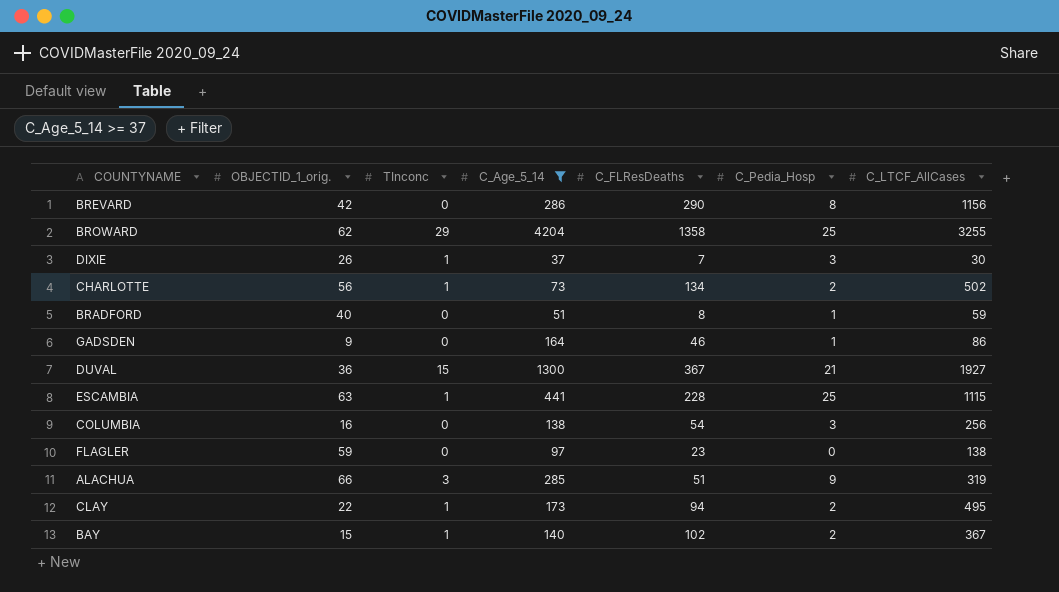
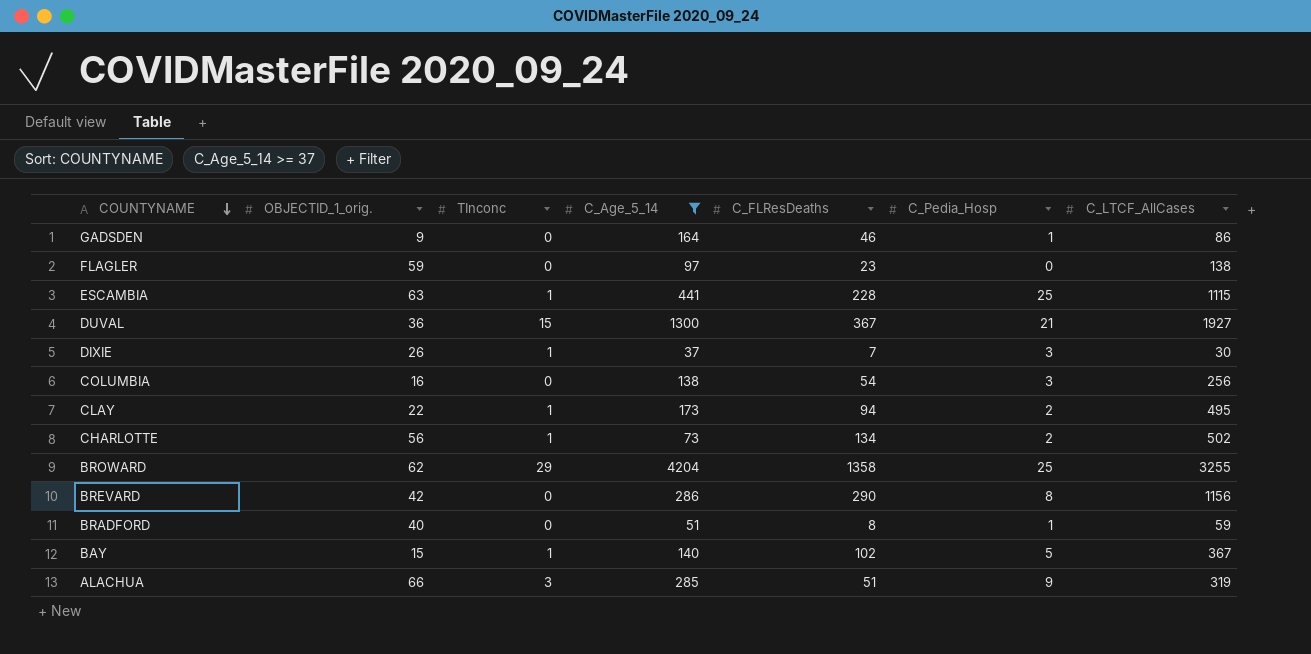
row order: none -> COUNTYNAME descending
BAY | C_Pedia_Hosp: 2 -> 5

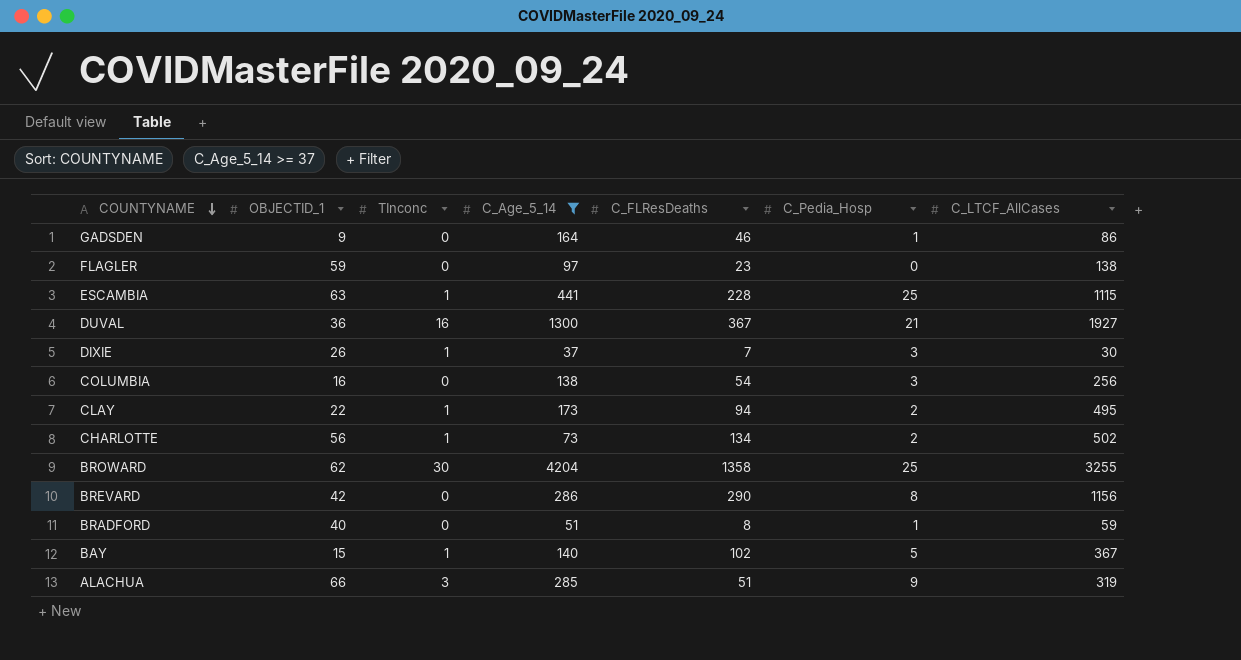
column name: OBJECTID_1_orig. -> OBJECTID_1
DUVAL | TInconc: 15 -> 16
BROWARD | TInconc: 29 -> 30

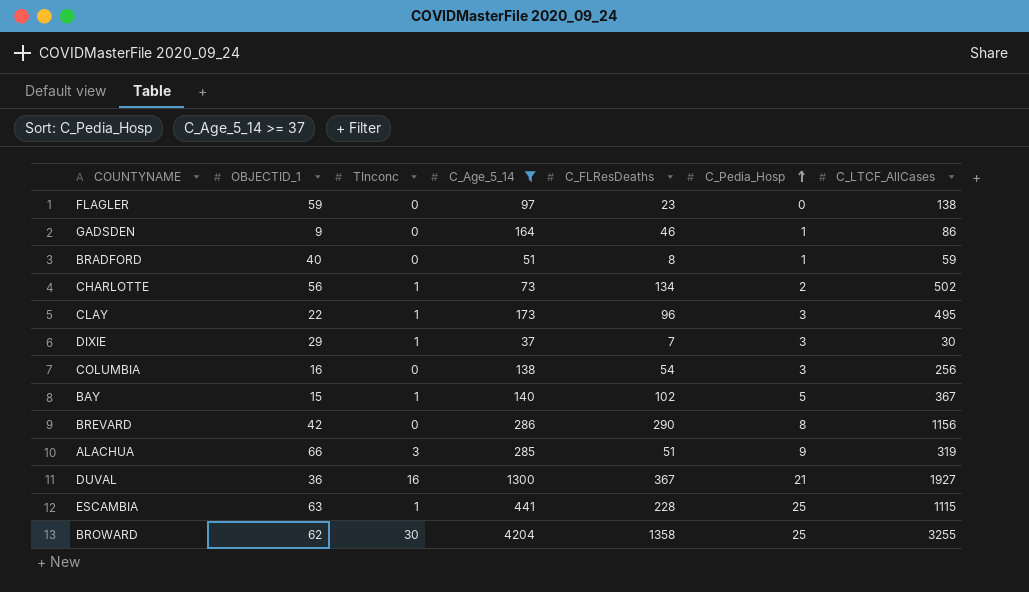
row order: COUNTYNAME descending -> C_Pedia_Hosp ascending
CLAY | C_FLResDeaths: 94 -> 96
CLAY | C_Pedia_Hosp: 2 -> 3
DIXIE | OBJECTID_1: 26 -> 29

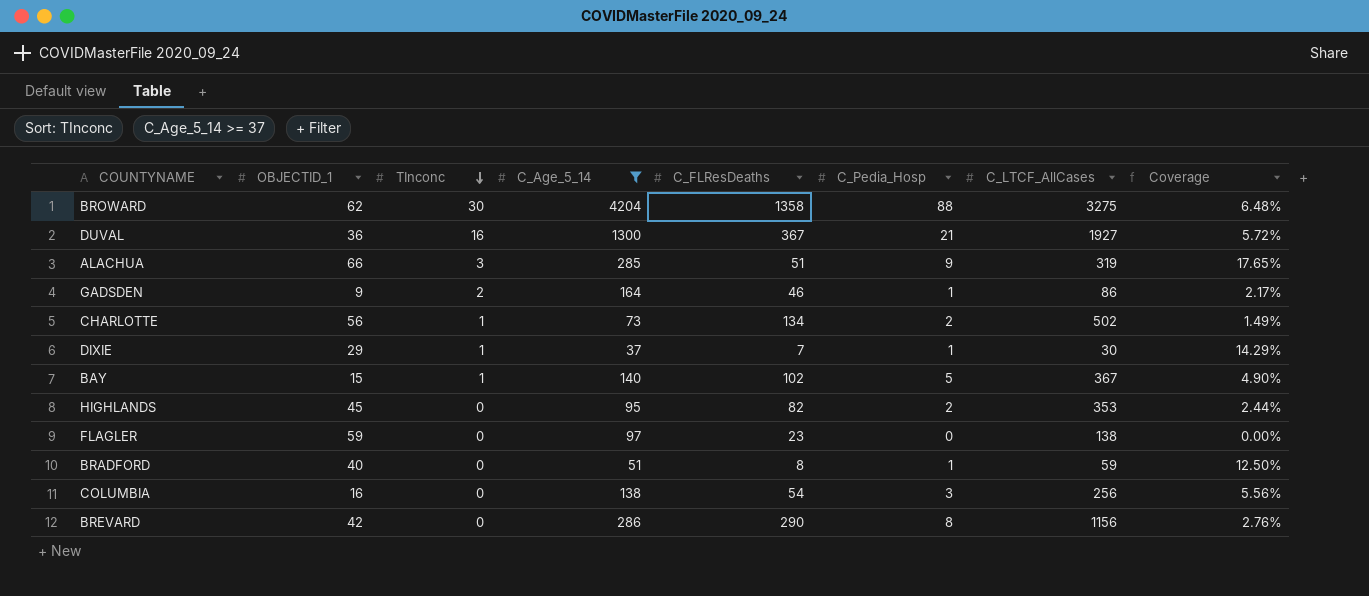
row order: C_Pedia_Hosp ascending -> TInconc descending
column Coverage | formula: none -> [C_Pedia_Hosp] / [C_FLResDeaths]
row CLAY: 22 | 1 | 173 | 96 | 3 | 495 -> none
row ESCAMBIA: 63 | 1 | 441 | 228 | 25 | 1115 -> none
BROWARD | C_Pedia_Hosp: 25 -> 88
BROWARD | C_LTCF_AllCases: 3255 -> 3275
GADSDEN | TInconc: 0 -> 2
DIXIE | C_Pedia_Hosp: 3 -> 1
row HIGHLANDS: none -> 45 | 0 | 95 | 82 | 2 | 353 | 2.44%

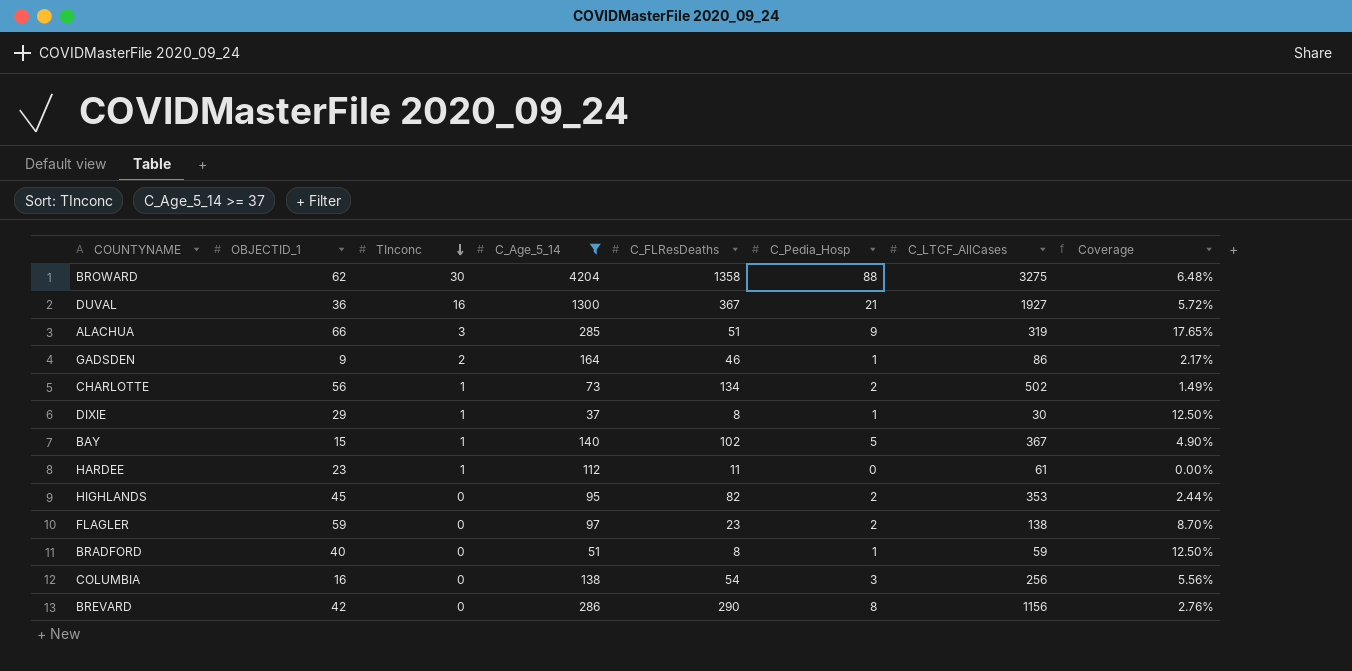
DIXIE | C_FLResDeaths: 7 -> 8
DIXIE | Coverage: 14.29% -> 12.50%
row HARDEE: none -> 23 | 1 | 112 | 11 | 0 | 61 | 0.00%
FLAGLER | C_Pedia_Hosp: 0 -> 2
FLAGLER | Coverage: 0.00% -> 8.70%

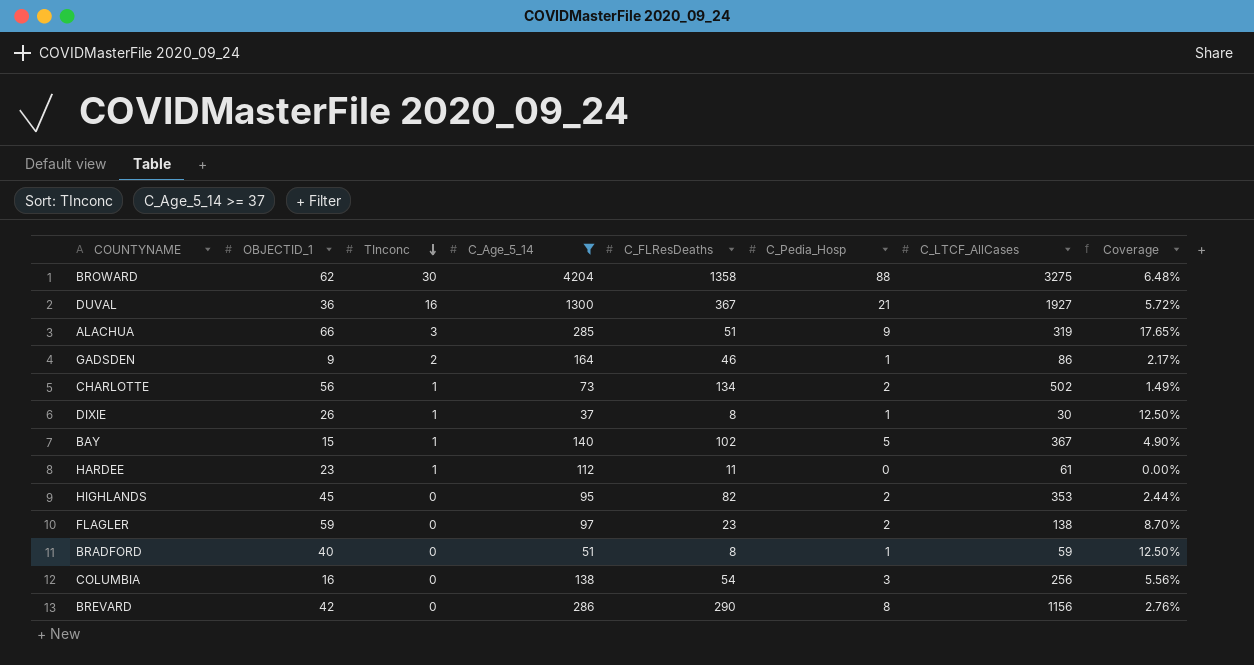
DIXIE | OBJECTID_1: 29 -> 26

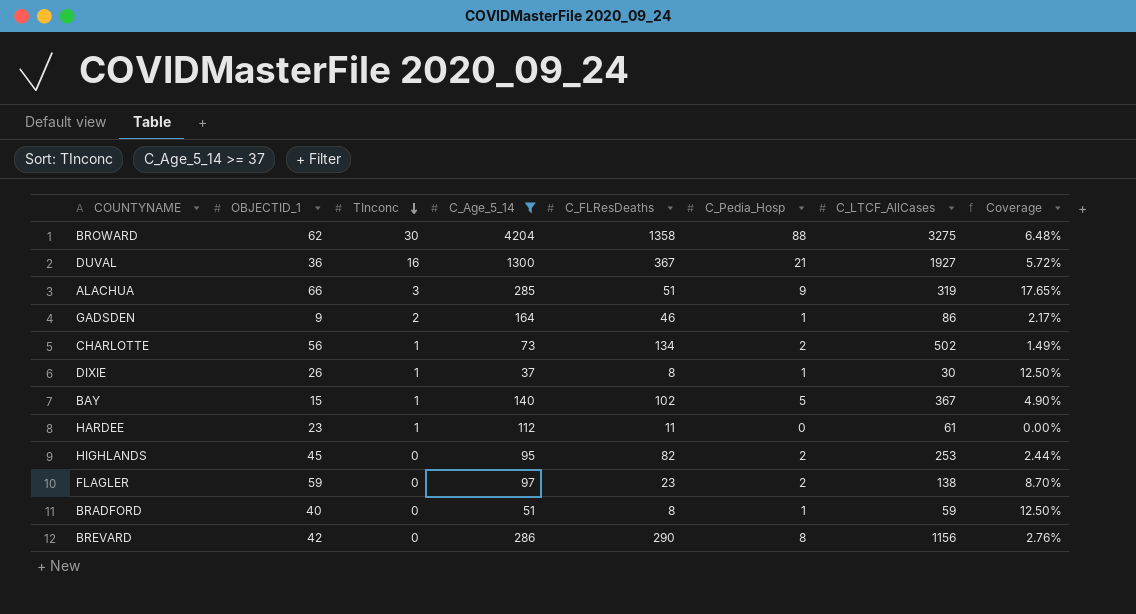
row COLUMBIA: 16 | 0 | 138 | 54 | 3 | 256 | 5.56% -> none
HIGHLANDS | C_LTCF_AllCases: 353 -> 253

